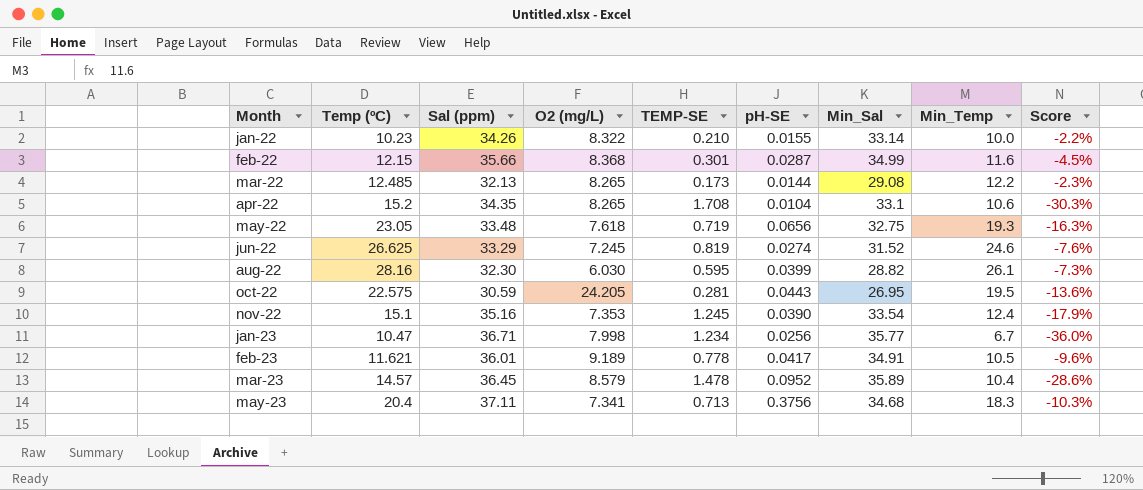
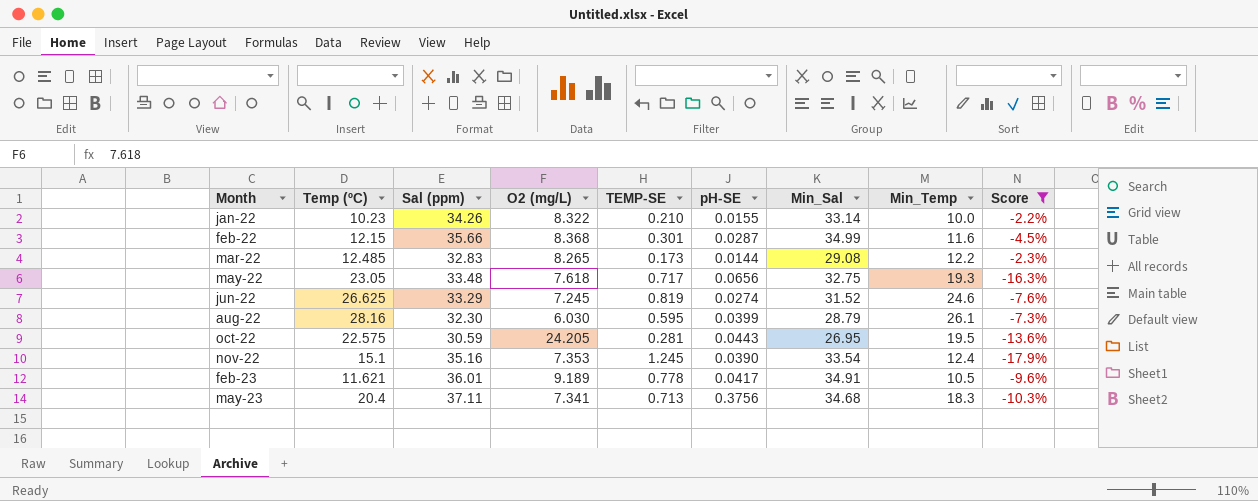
filter: none -> Score >= -17.9%
mar-22 | Sal (ppm): 32.13 -> 32.83
may-22 | TEMP-SE: 0.719 -> 0.717
aug-22 | Min_Sal: 28.82 -> 28.79

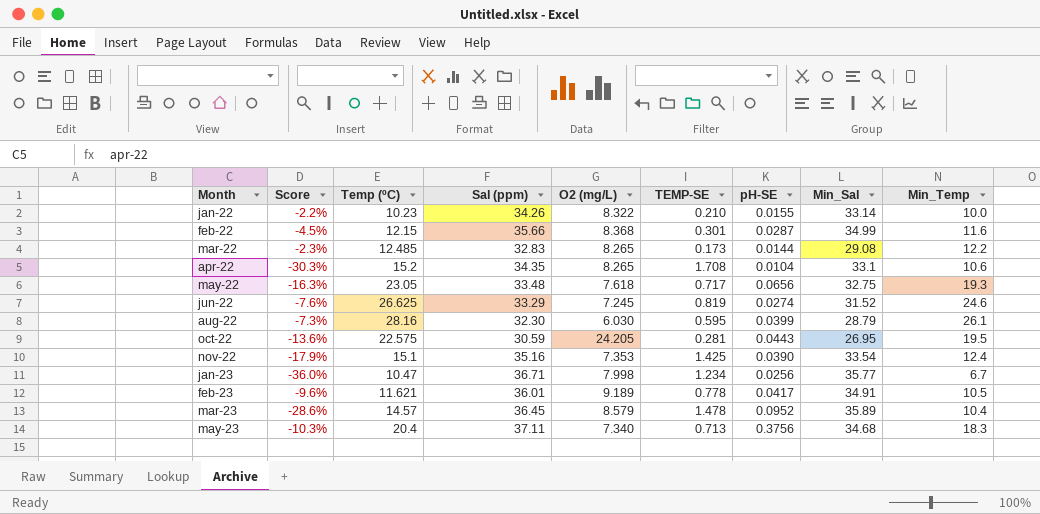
filter: Score >= -17.9% -> none
column Score | position: 9 -> 2
nov-22 | TEMP-SE: 1.245 -> 1.425
may-23 | O2 (mg/L): 7.341 -> 7.340

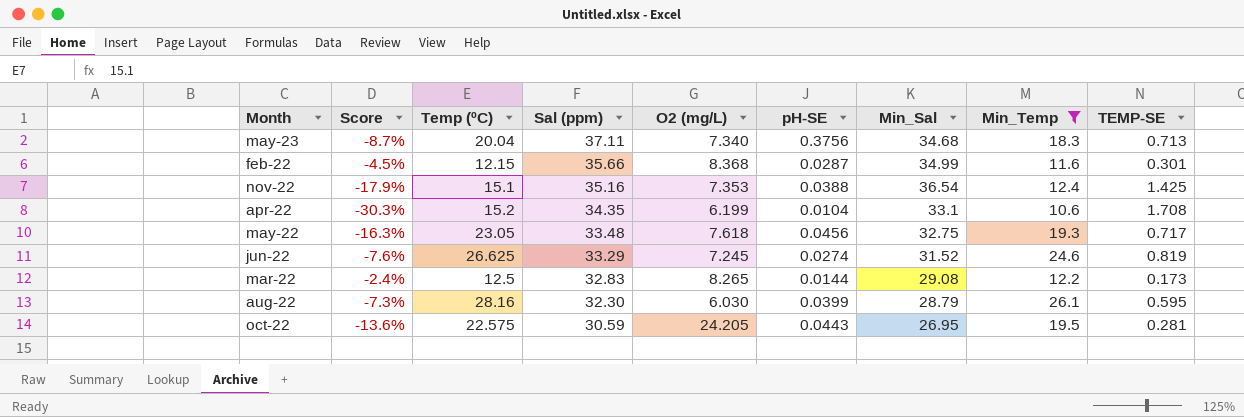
filter: none -> Min_Temp >= 10.6
row order: Month ascending -> Sal (ppm) descending
column TEMP-SE | position: 6 -> 9
may-23 | Score: -10.3% -> -8.7%
may-23 | Temp (ºC): 20.4 -> 20.04
nov-22 | pH-SE: 0.0390 -> 0.0388
nov-22 | Min_Sal: 33.54 -> 36.54
apr-22 | O2 (mg/L): 8.265 -> 6.199
may-22 | pH-SE: 0.0656 -> 0.0456
mar-22 | Score: -2.3% -> -2.4%
mar-22 | Temp (ºC): 12.485 -> 12.5

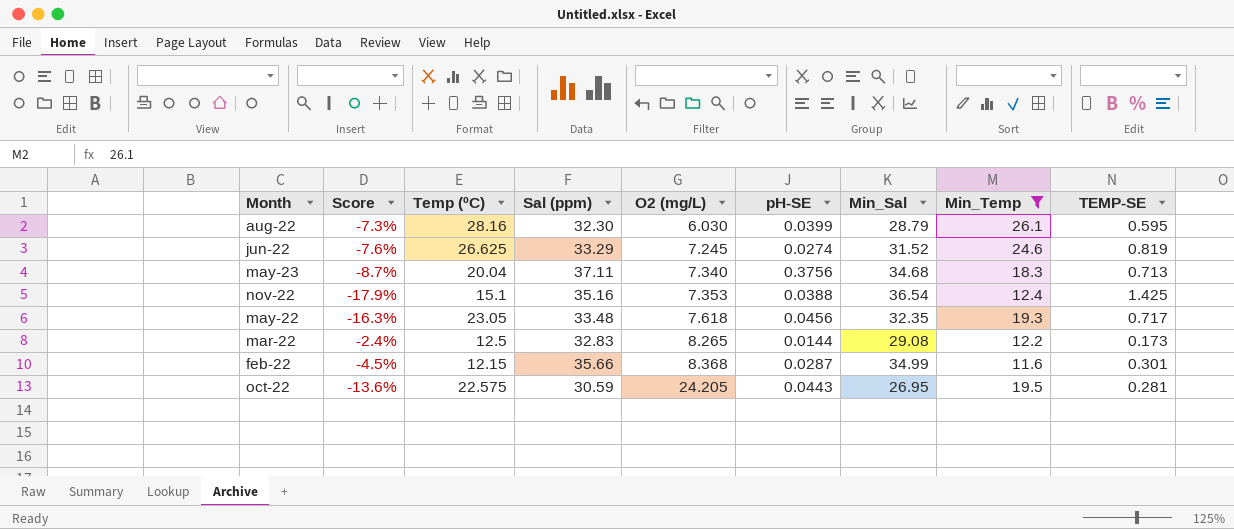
row order: Sal (ppm) descending -> O2 (mg/L) ascending
row apr-22: -30.3% | 15.2 | 34.35 | 6.199 | 0.0104 | 33.1 | 10.6 | 1.708 -> none
may-22 | Min_Sal: 32.75 -> 32.35

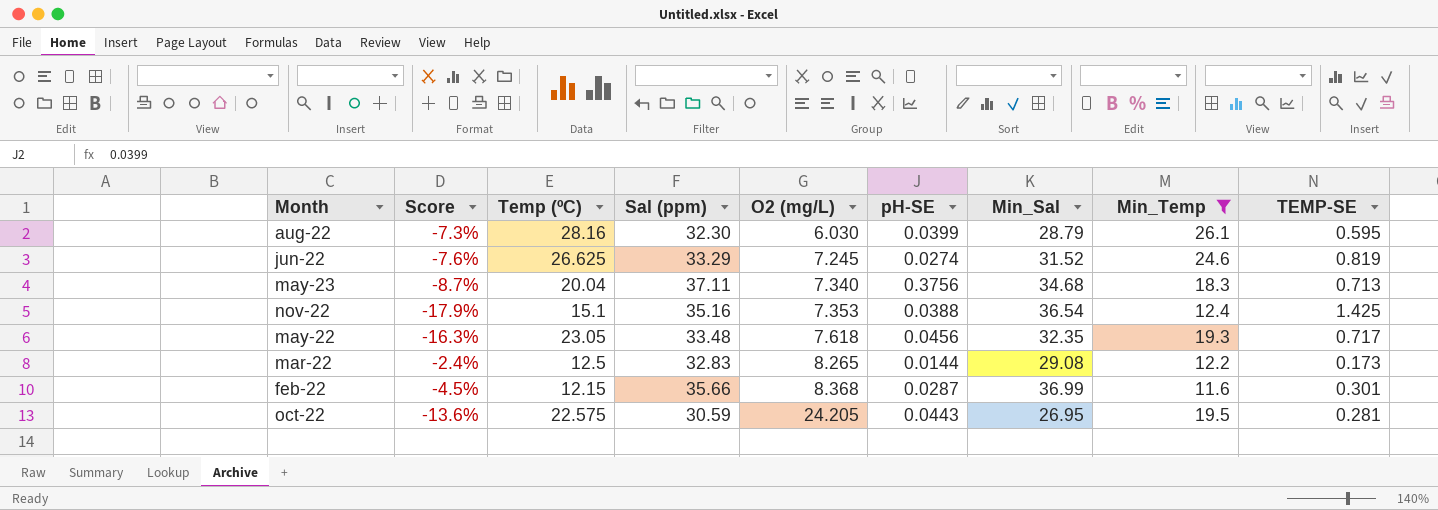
feb-22 | Min_Sal: 34.99 -> 36.99

